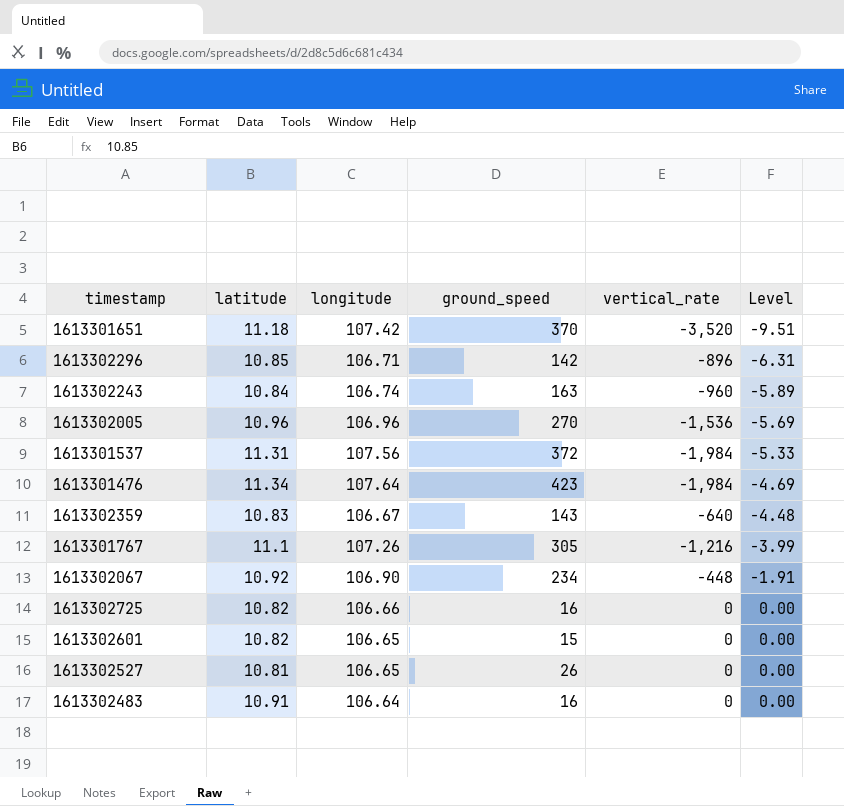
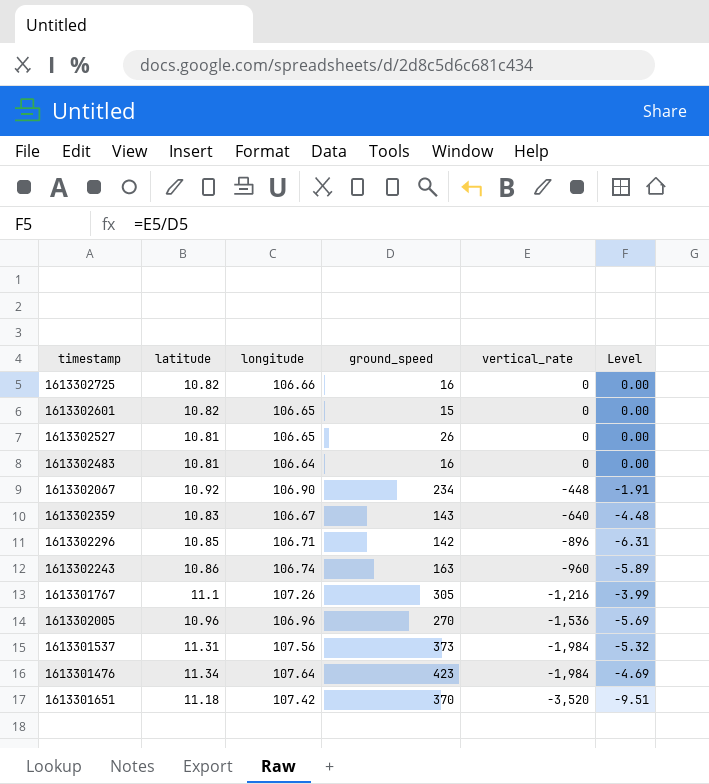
row order: Level ascending -> vertical_rate descending
1613302483 | latitude: 10.91 -> 10.81
1613302243 | latitude: 10.84 -> 10.86
1613301537 | ground_speed: 372 -> 373
1613301537 | Level: -5.33 -> -5.32

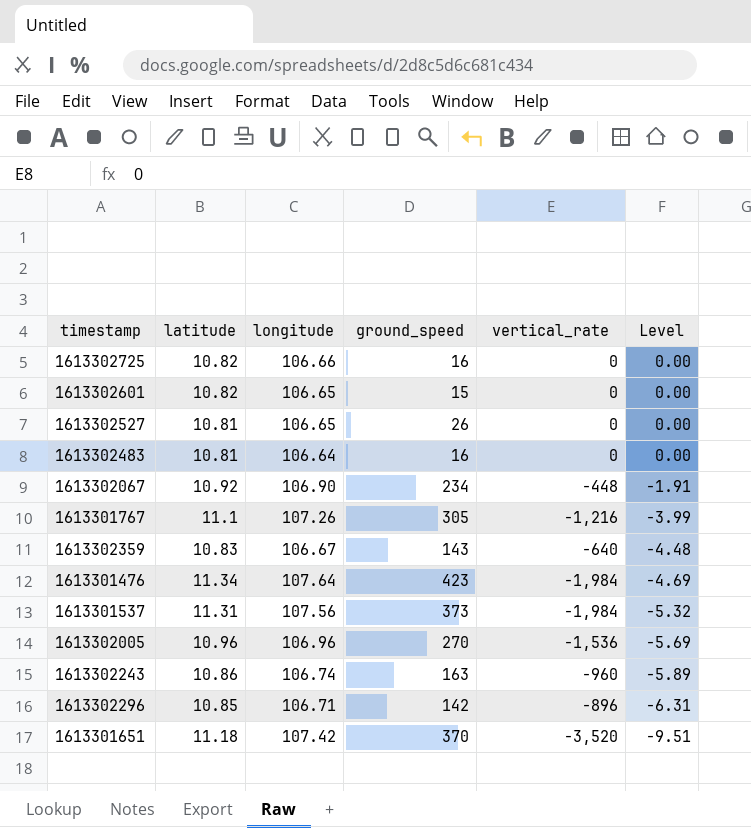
row order: vertical_rate descending -> Level descending

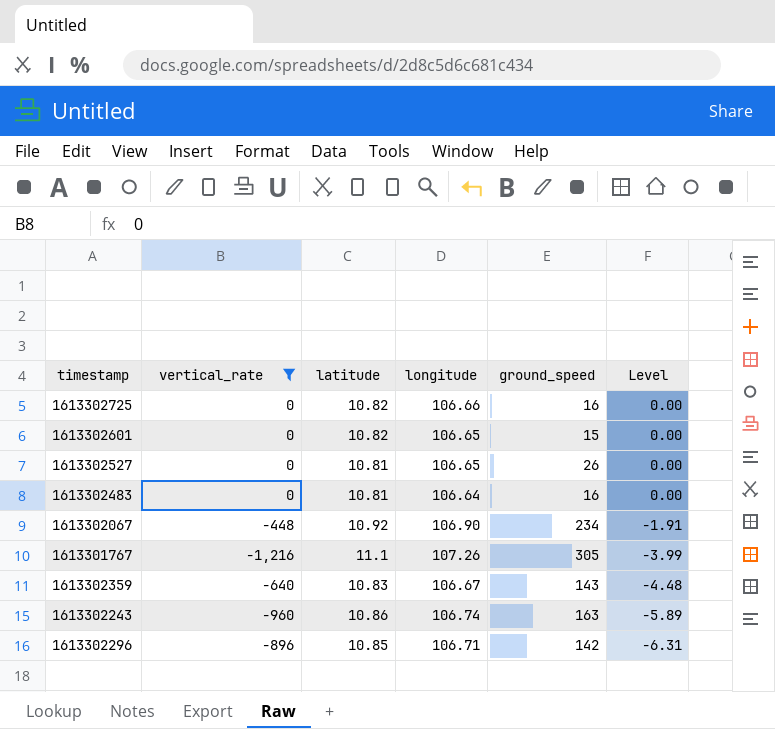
filter: none -> vertical_rate >= -1,216
column vertical_rate | position: 5 -> 2

